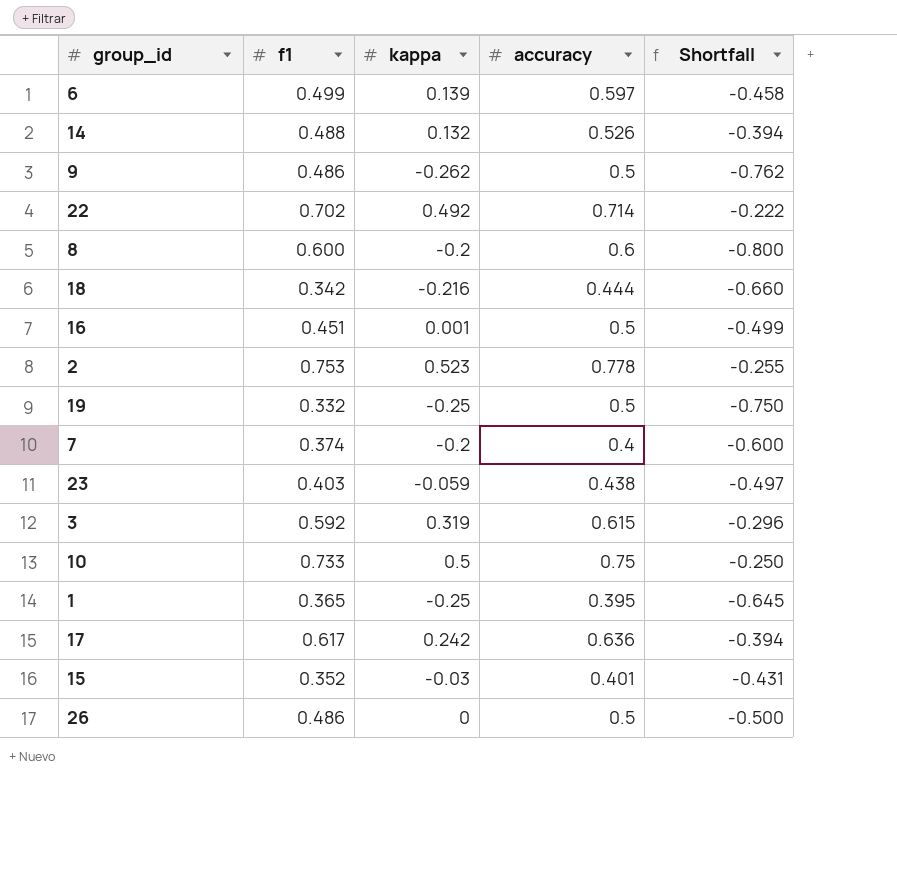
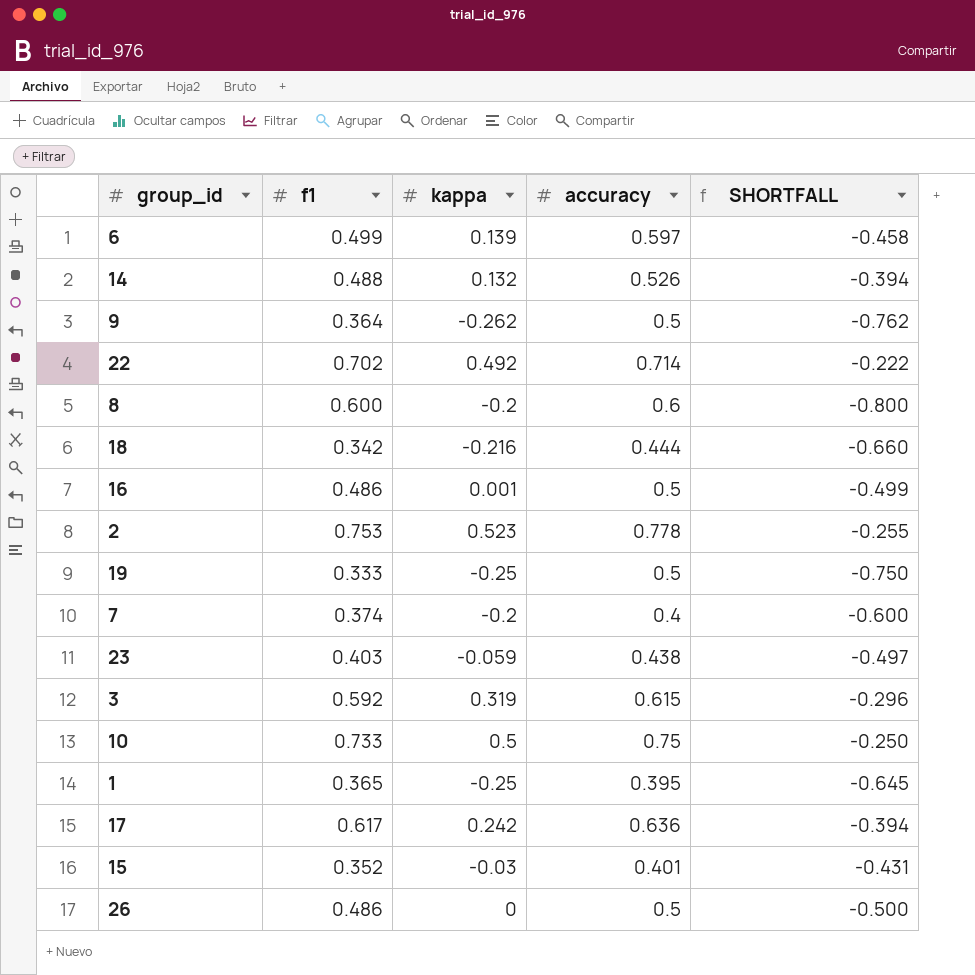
column name: Shortfall -> SHORTFALL
9 | f1: 0.486 -> 0.364
16 | f1: 0.451 -> 0.486
19 | f1: 0.332 -> 0.333

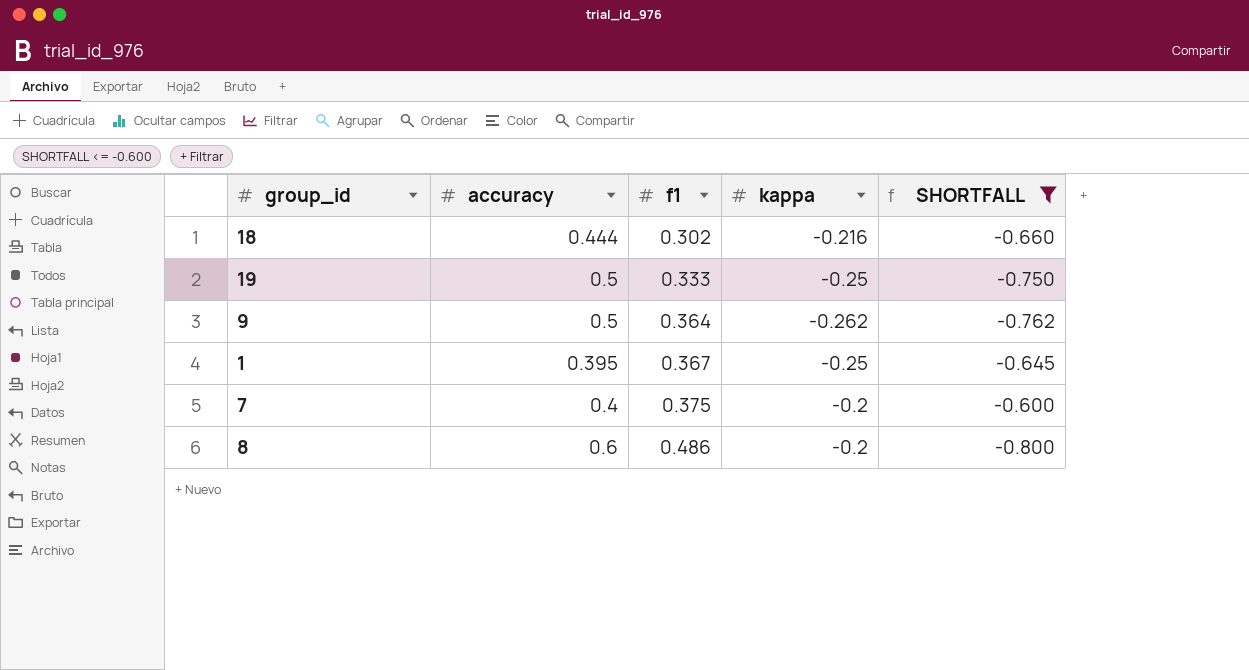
filter: none -> SHORTFALL <= -0.600
row order: none -> f1 ascending
column accuracy | position: 4 -> 2
18 | f1: 0.342 -> 0.302
1 | f1: 0.365 -> 0.367
7 | f1: 0.374 -> 0.375
8 | f1: 0.600 -> 0.486

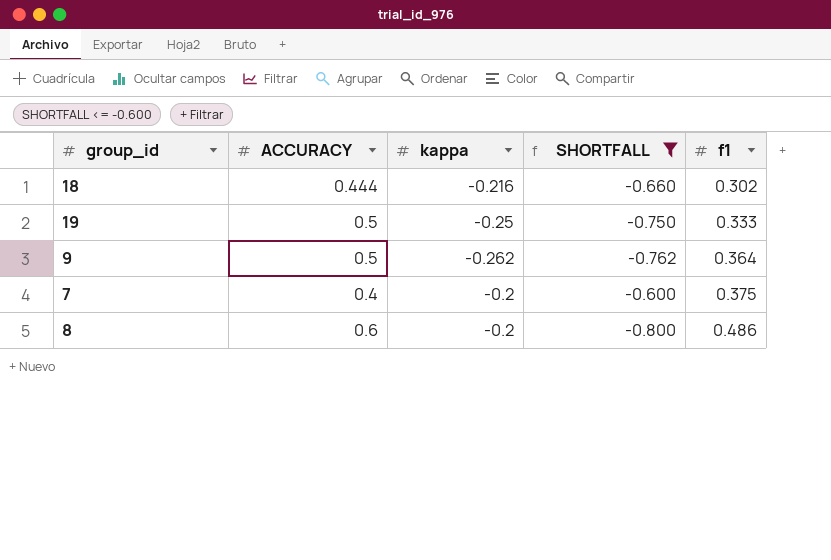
column name: accuracy -> ACCURACY
column f1 | position: 3 -> 5
row 1: 0.395 | 0.367 | -0.25 | -0.645 -> none

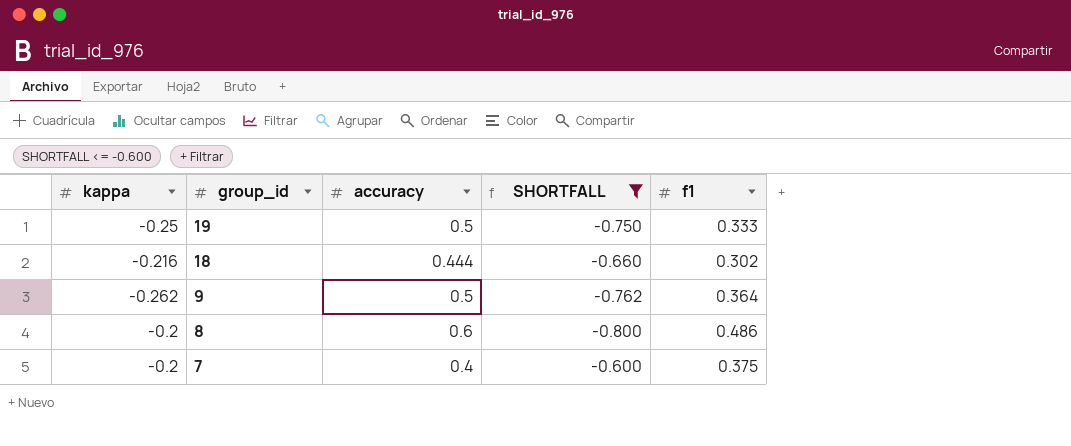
row order: f1 ascending -> group_id descending
column kappa | position: 3 -> 1
column name: ACCURACY -> accuracy

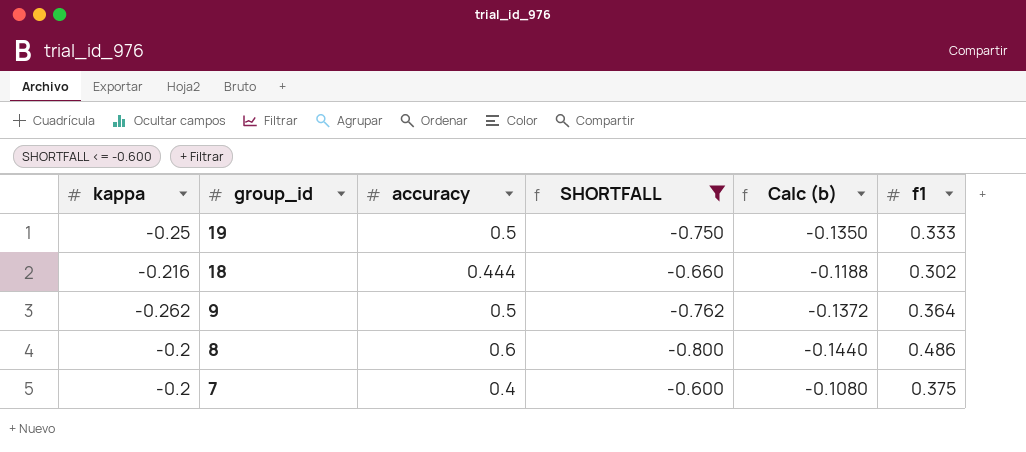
column Calc (b) | formula: none -> [SHORTFALL] * 0.18

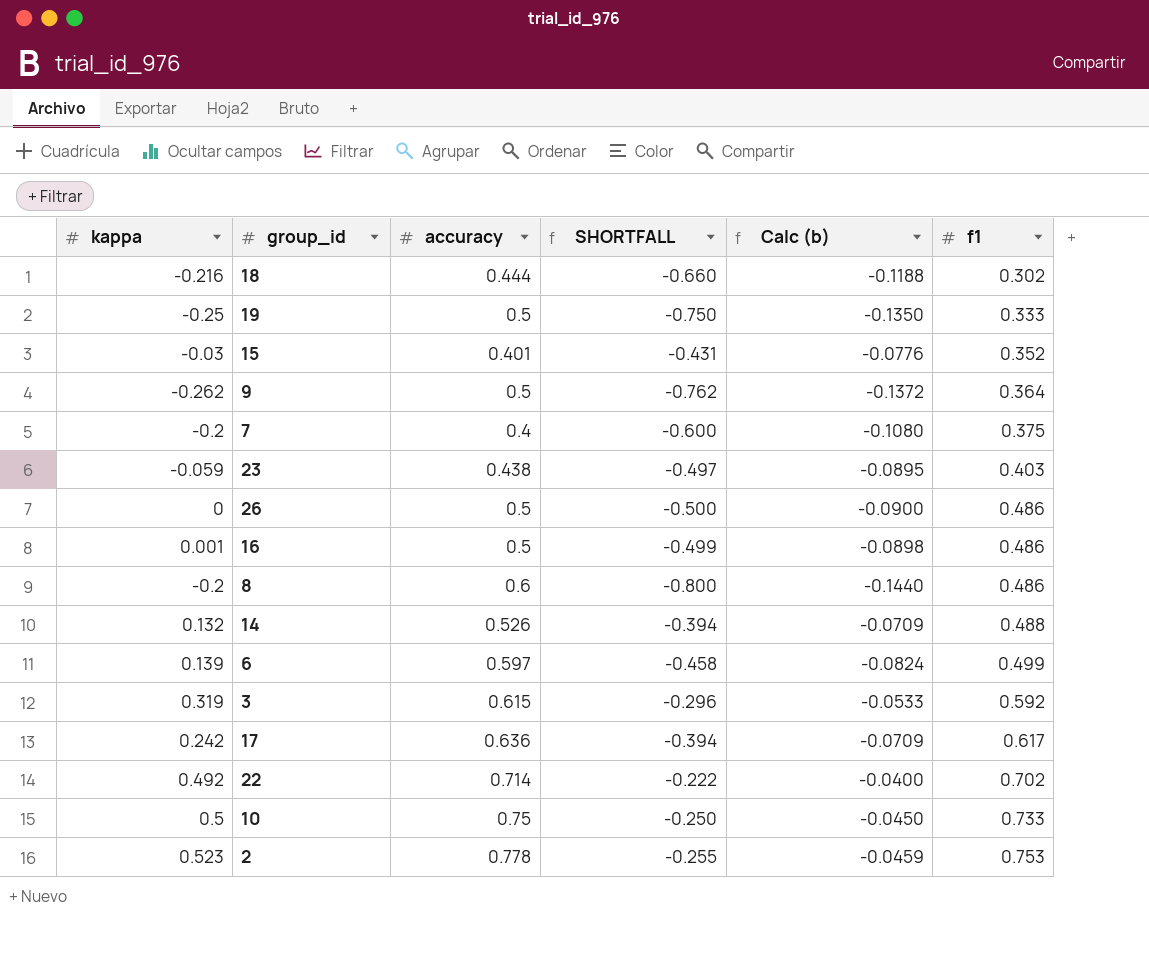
filter: SHORTFALL <= -0.600 -> none
row order: group_id descending -> f1 ascending

